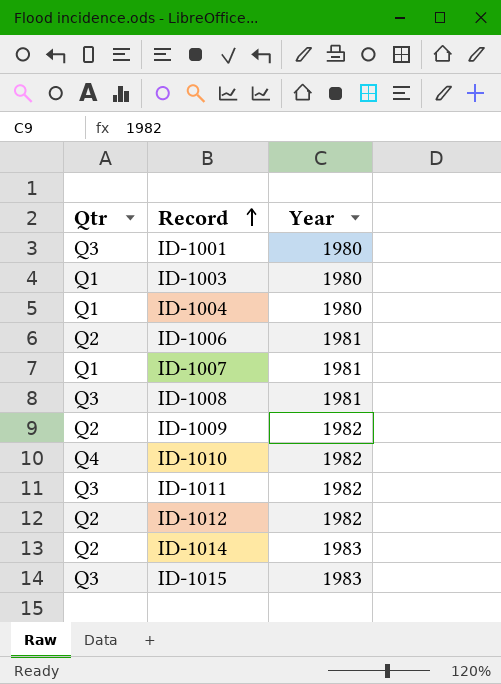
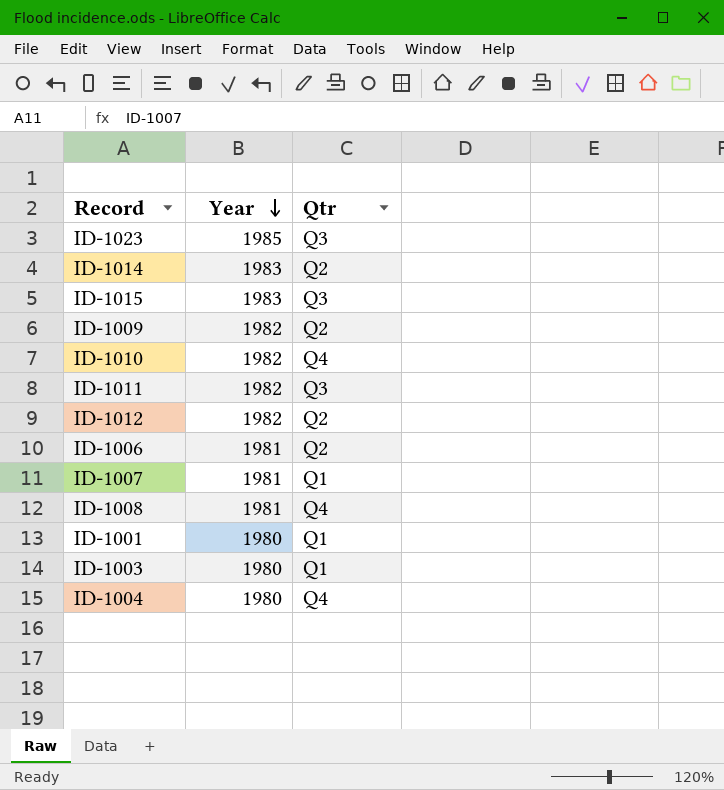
row order: Record ascending -> Year descending
column Qtr | position: 1 -> 3
row ID-1023: none -> 1985 | Q3
ID-1008 | Qtr: Q3 -> Q4
ID-1001 | Qtr: Q3 -> Q1
ID-1004 | Qtr: Q1 -> Q4

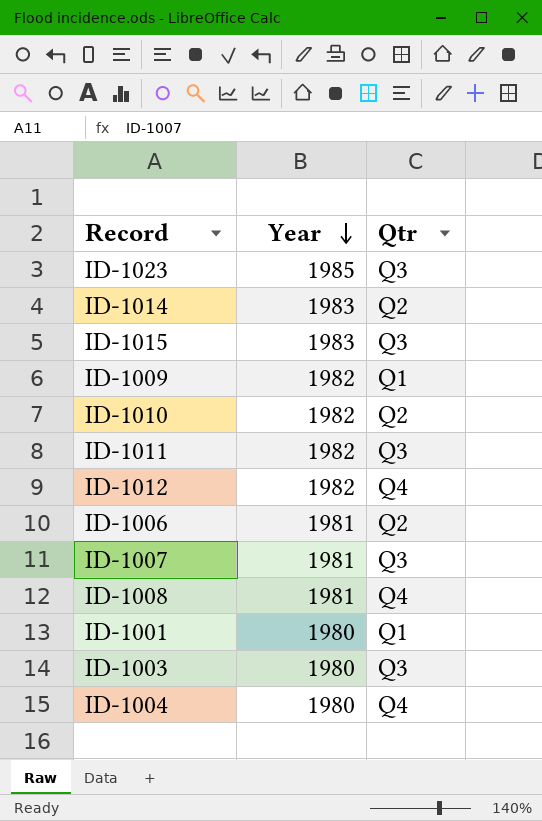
ID-1009 | Qtr: Q2 -> Q1
ID-1010 | Qtr: Q4 -> Q2
ID-1012 | Qtr: Q2 -> Q4
ID-1007 | Qtr: Q1 -> Q3
ID-1003 | Qtr: Q1 -> Q3

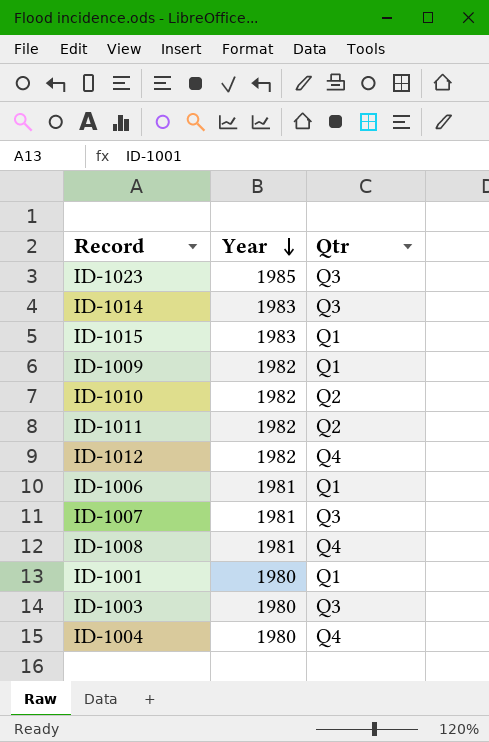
ID-1014 | Qtr: Q2 -> Q3
ID-1015 | Qtr: Q3 -> Q1
ID-1011 | Qtr: Q3 -> Q2
ID-1006 | Qtr: Q2 -> Q1

